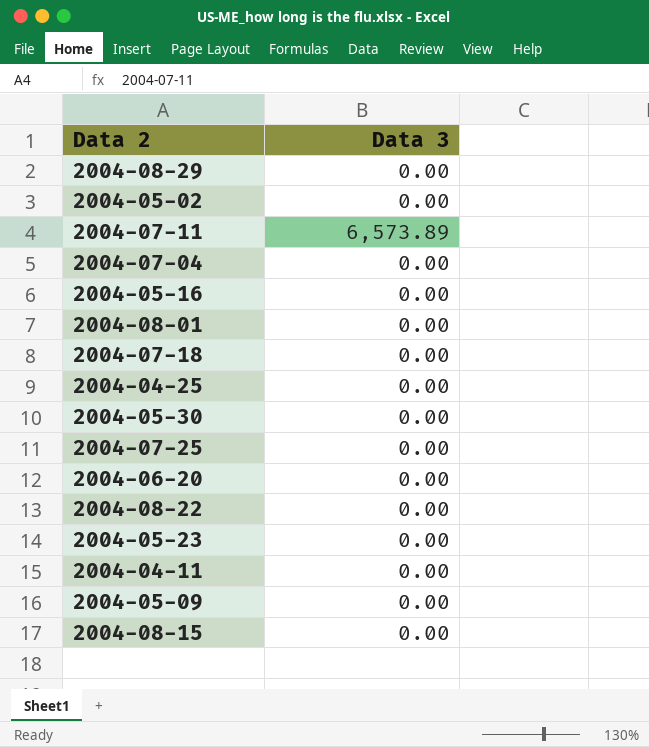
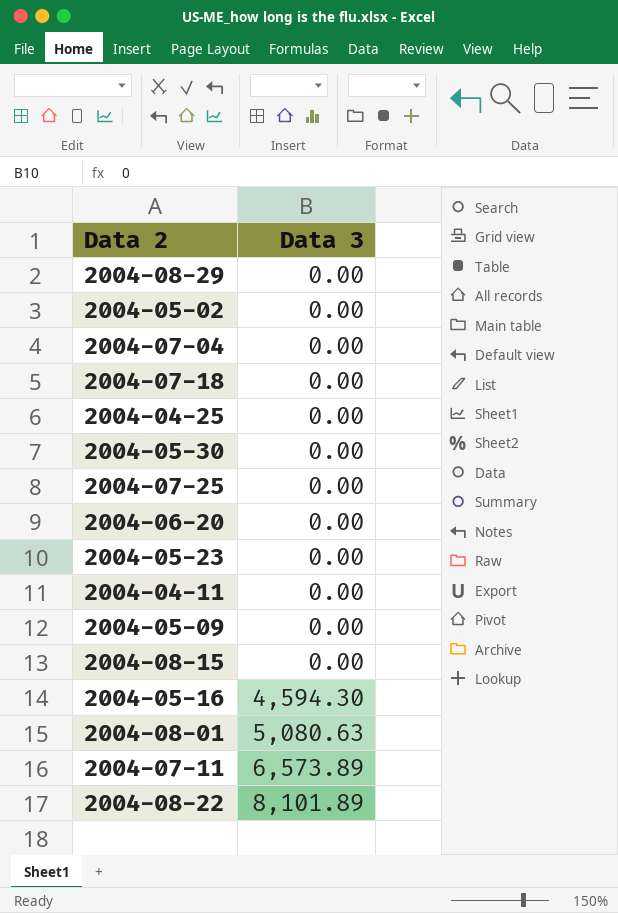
row order: none -> Data 3 ascending
2004-05-16 | Data 3: 0.00 -> 4,594.30
2004-08-01 | Data 3: 0.00 -> 5,080.63
2004-08-22 | Data 3: 0.00 -> 8,101.89

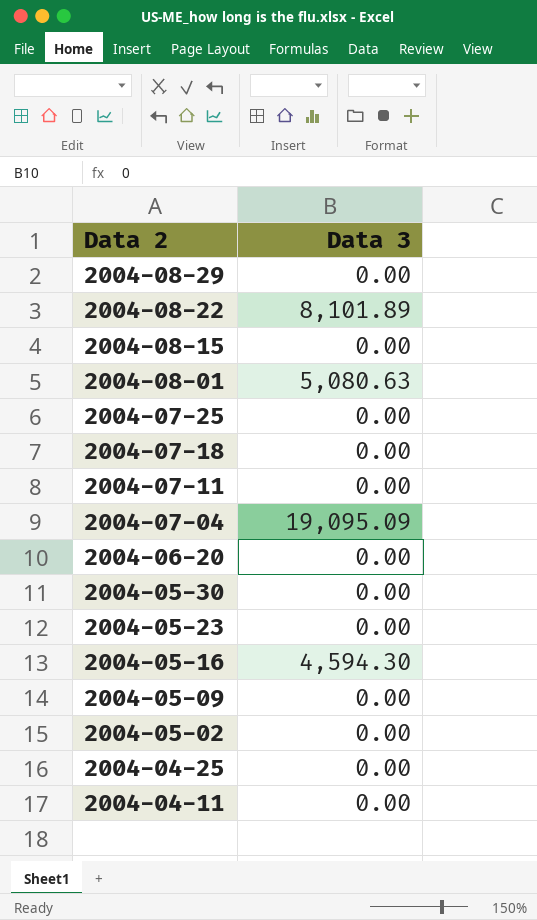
row order: Data 3 ascending -> Data 2 descending
2004-07-11 | Data 3: 6,573.89 -> 0.00
2004-07-04 | Data 3: 0.00 -> 19,095.09

